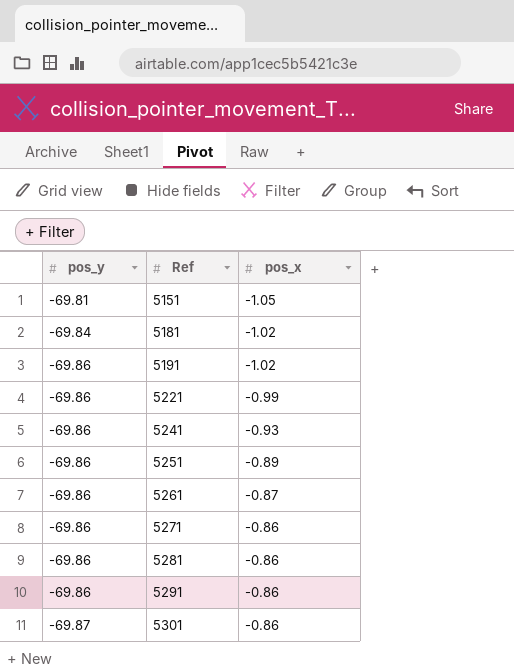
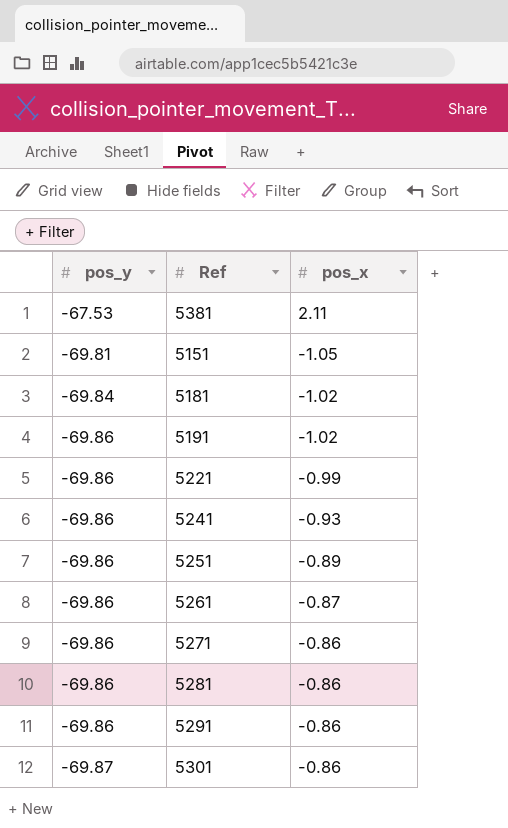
row 5381: none -> -67.53 | 2.11

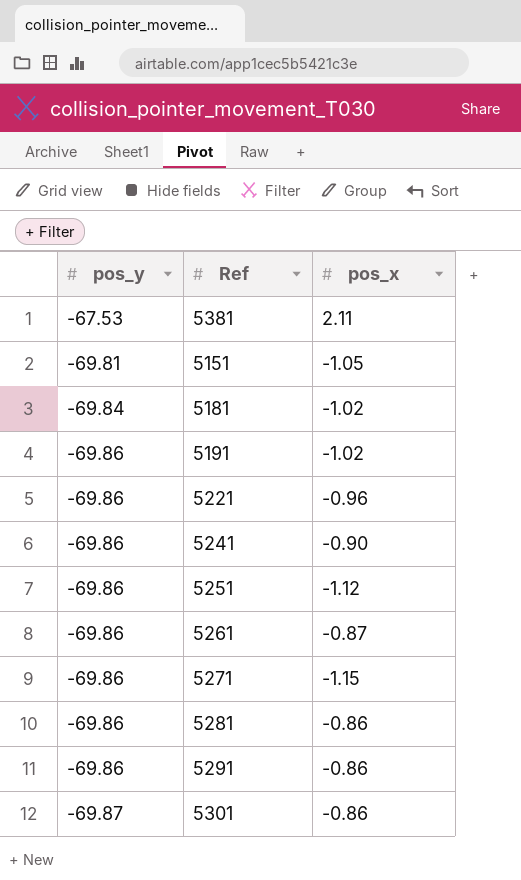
5221 | pos_x: -0.99 -> -0.96
5241 | pos_x: -0.93 -> -0.90
5251 | pos_x: -0.89 -> -1.12
5271 | pos_x: -0.86 -> -1.15

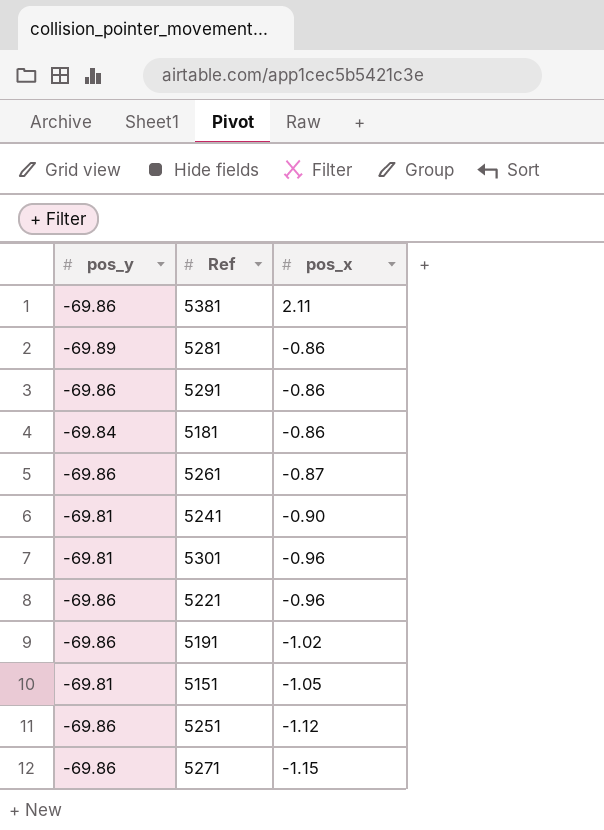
row order: pos_y descending -> pos_x descending
5381 | pos_y: -67.53 -> -69.86
5281 | pos_y: -69.86 -> -69.89
5181 | pos_x: -1.02 -> -0.86
5241 | pos_y: -69.86 -> -69.81
5301 | pos_y: -69.87 -> -69.81
5301 | pos_x: -0.86 -> -0.96

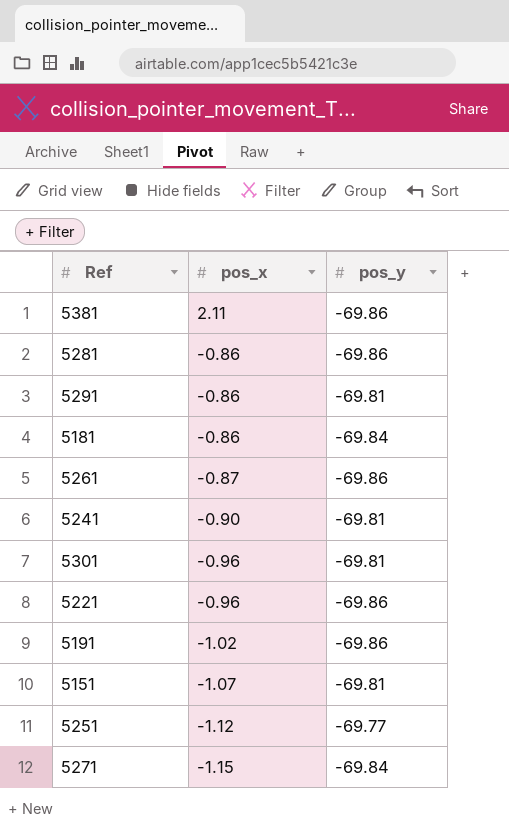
column pos_y | position: 1 -> 3
5281 | pos_y: -69.89 -> -69.86
5291 | pos_y: -69.86 -> -69.81
5151 | pos_x: -1.05 -> -1.07
5251 | pos_y: -69.86 -> -69.77
5271 | pos_y: -69.86 -> -69.84

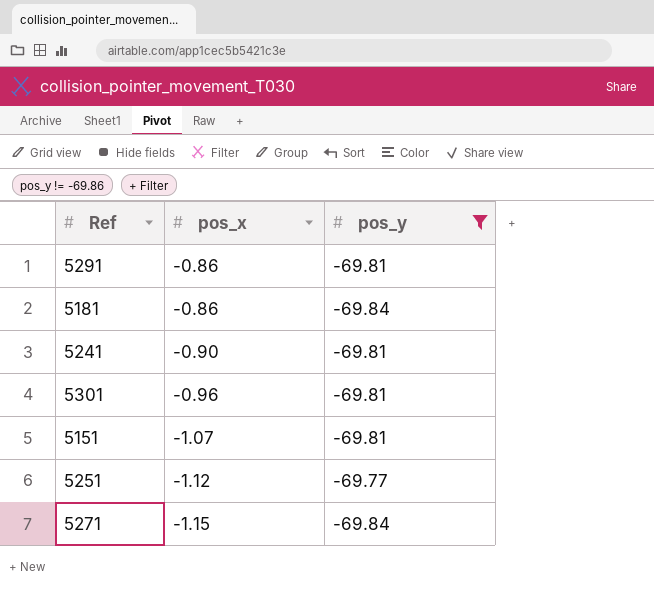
filter: none -> pos_y != -69.86

